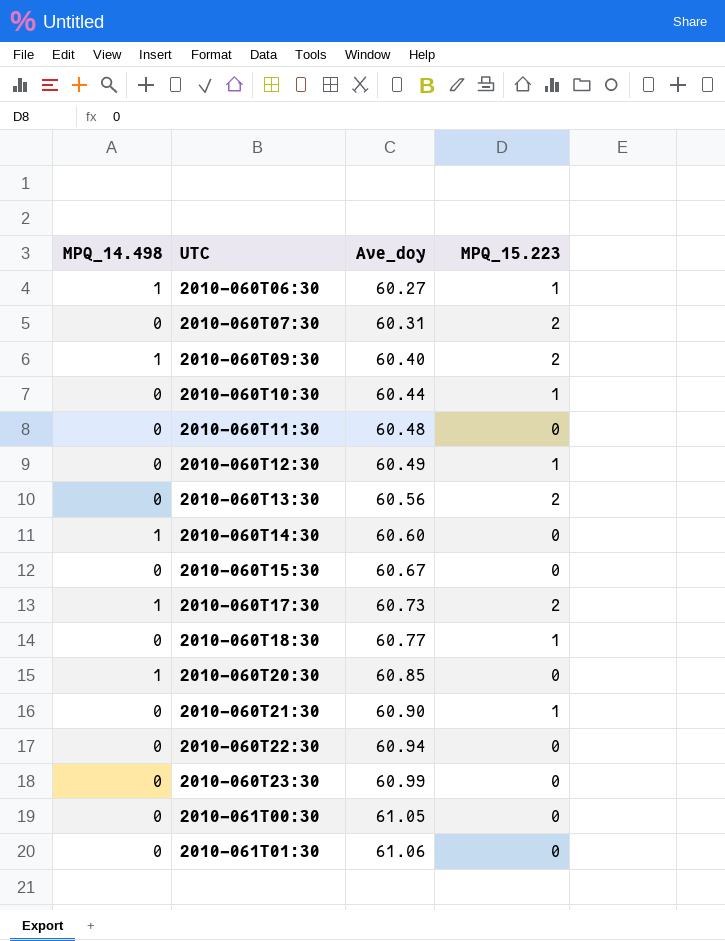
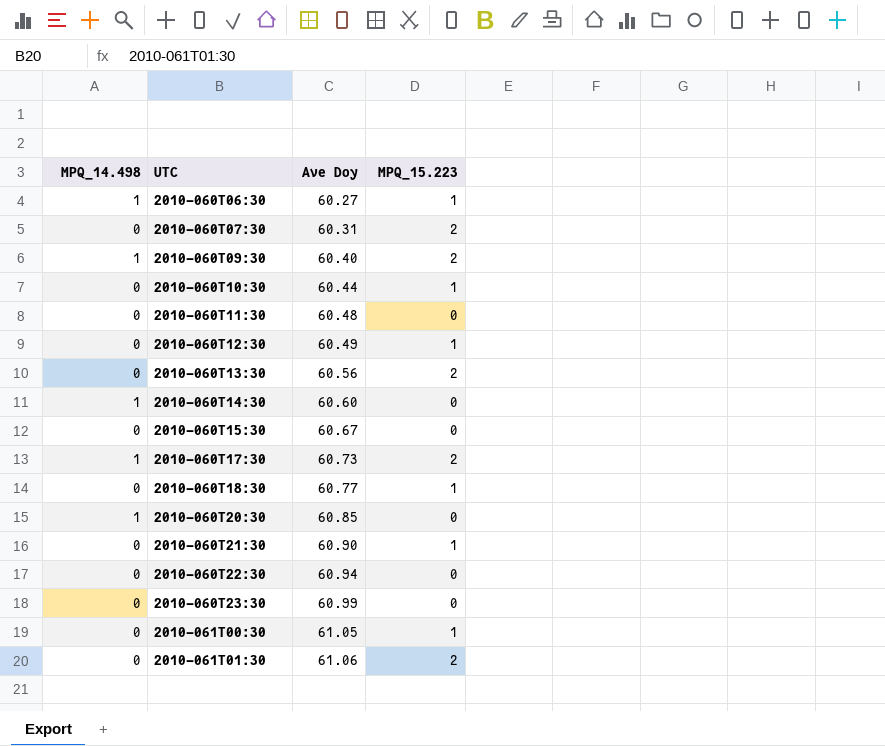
column name: Ave_doy -> Ave Doy
2010-061T00:30 | MPQ_15.223: 0 -> 1
2010-061T01:30 | MPQ_15.223: 0 -> 2

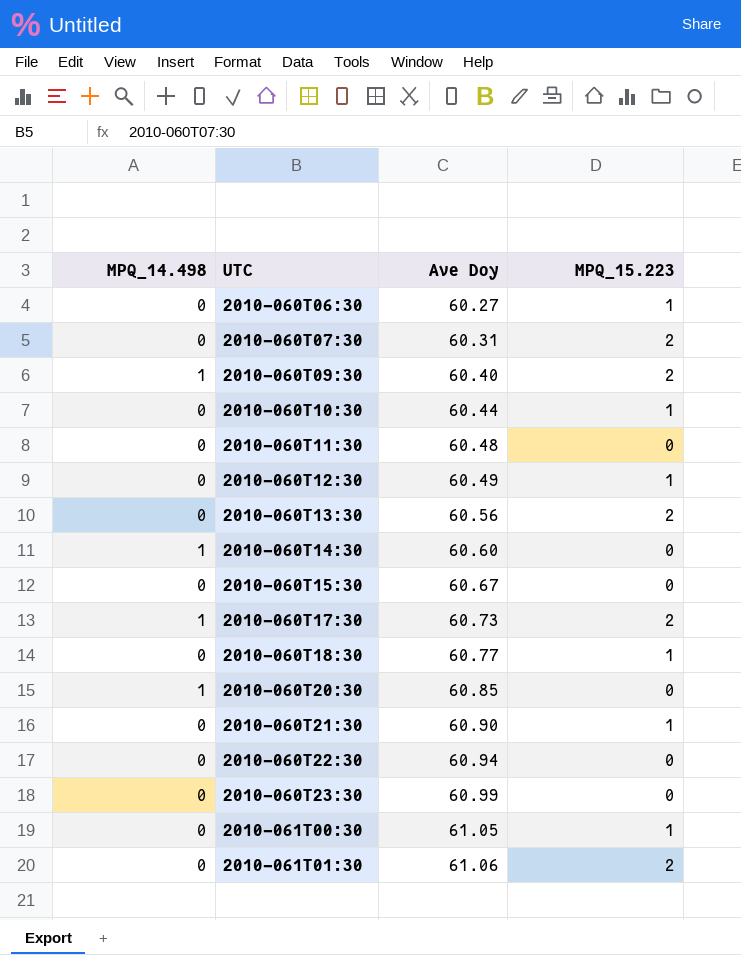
2010-060T06:30 | MPQ_14.498: 1 -> 0

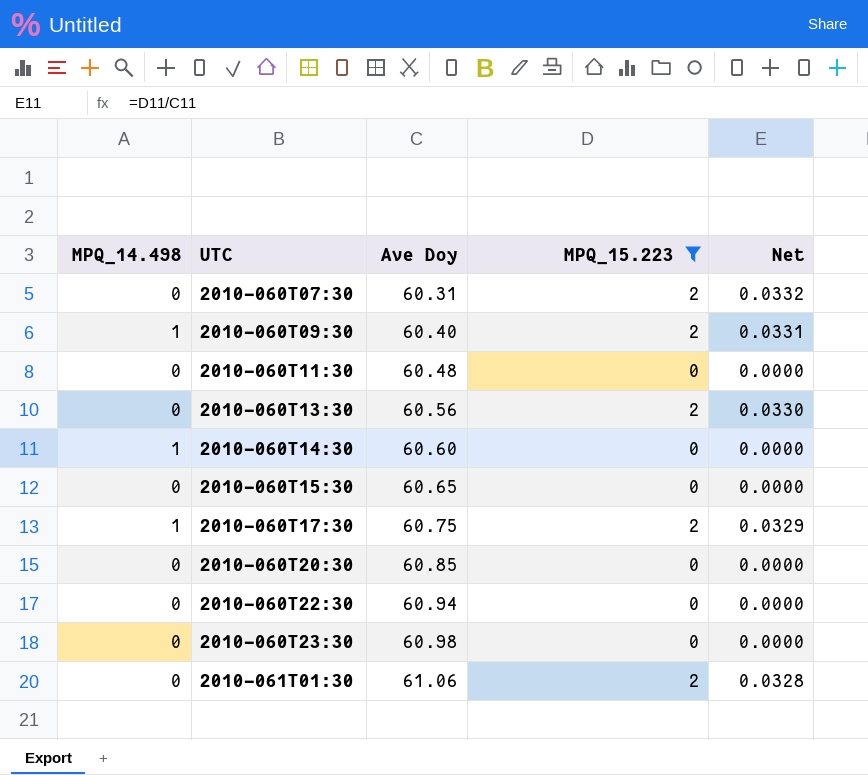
filter: none -> MPQ_15.223 != 1
column Net | formula: none -> [MPQ_15.223] / [Ave Doy]
2010-060T15:30 | Ave Doy: 60.67 -> 60.65
2010-060T17:30 | Ave Doy: 60.73 -> 60.75
2010-060T20:30 | MPQ_14.498: 1 -> 0
2010-060T23:30 | Ave Doy: 60.99 -> 60.98

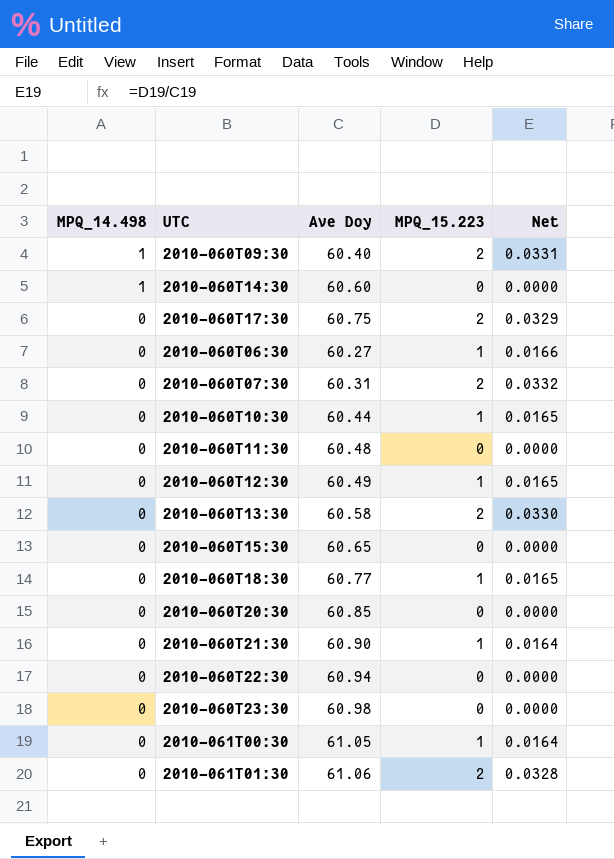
filter: MPQ_15.223 != 1 -> none
row order: UTC ascending -> MPQ_14.498 descending
2010-060T17:30 | MPQ_14.498: 1 -> 0
2010-060T13:30 | Ave Doy: 60.56 -> 60.58

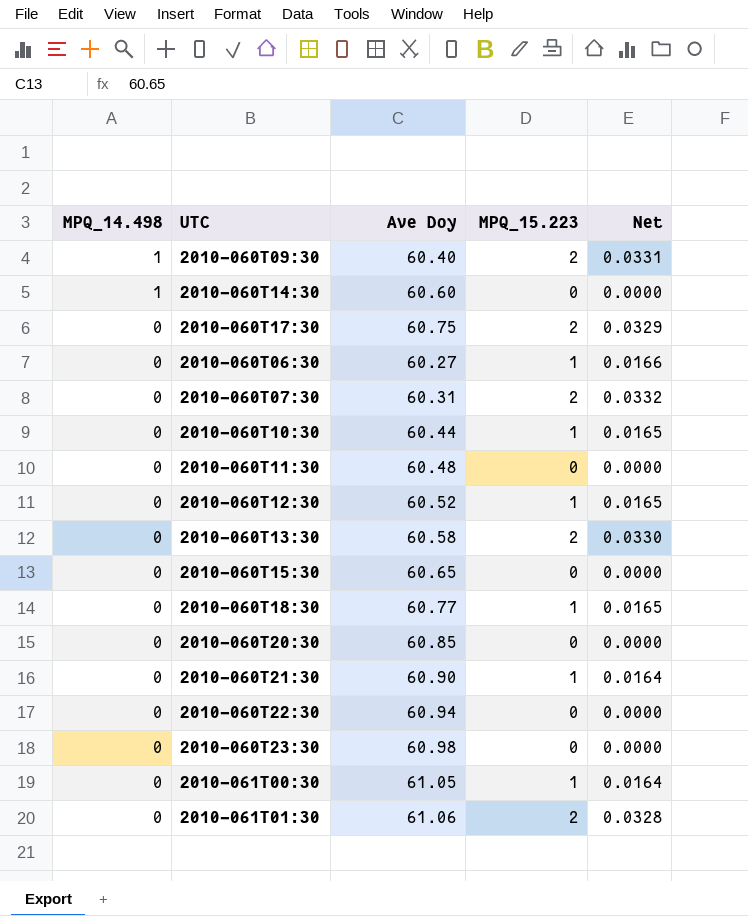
2010-060T12:30 | Ave Doy: 60.49 -> 60.52

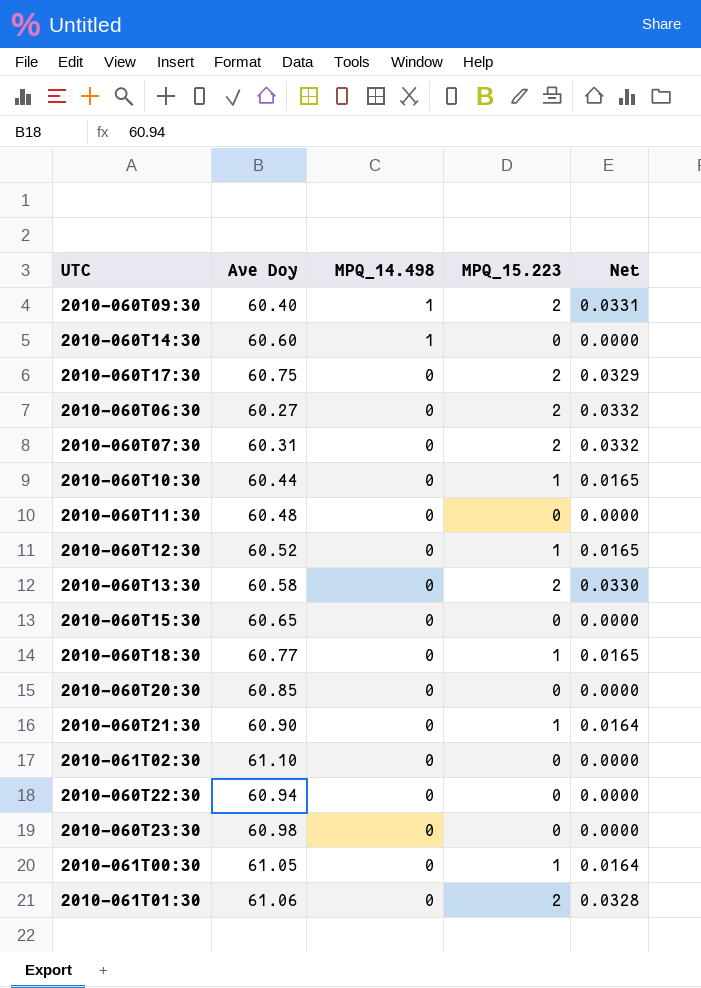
column MPQ_14.498 | position: 1 -> 3
2010-060T06:30 | MPQ_15.223: 1 -> 2
2010-060T06:30 | Net: 0.0166 -> 0.0332
row 2010-061T02:30: none -> 61.10 | 0 | 0 | 0.0000

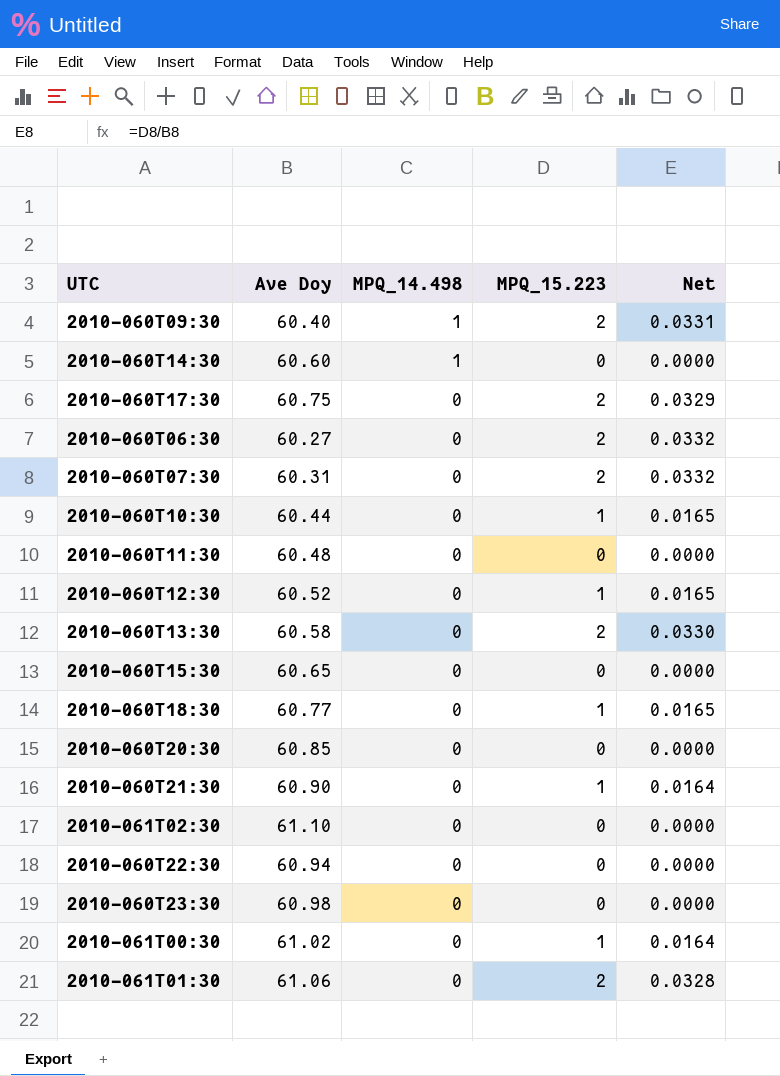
2010-061T00:30 | Ave Doy: 61.05 -> 61.02

